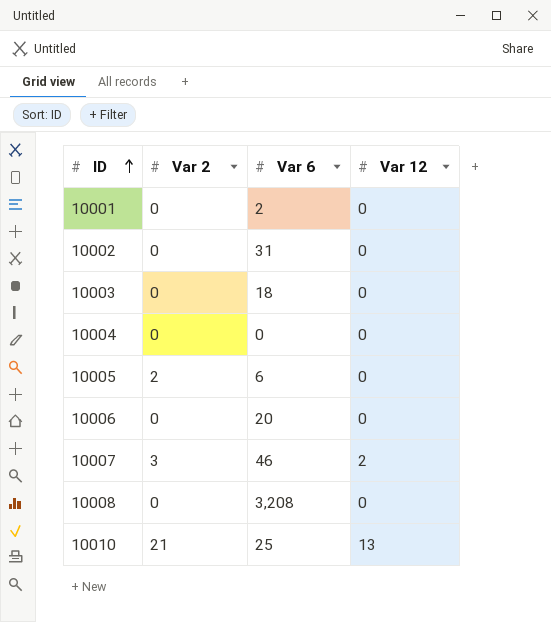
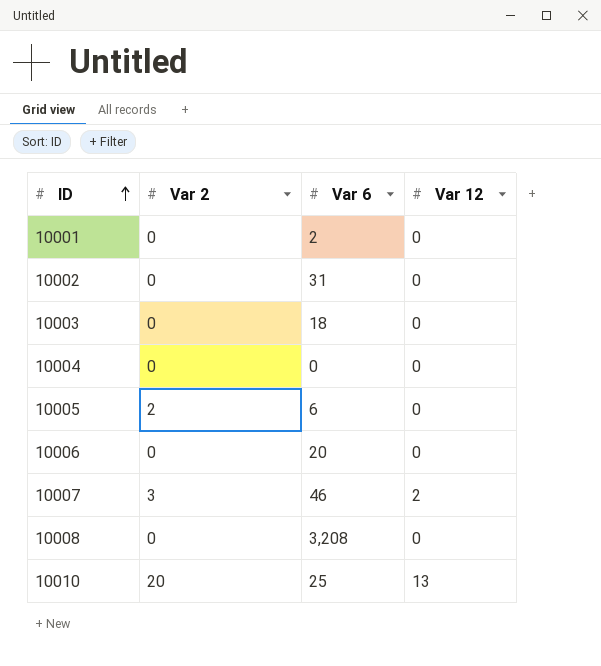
10010 | Var 2: 21 -> 20

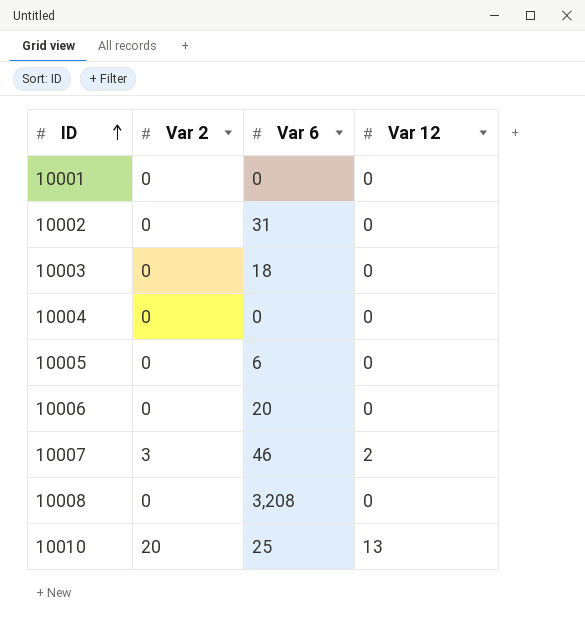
10001 | Var 6: 2 -> 0
10005 | Var 2: 2 -> 0

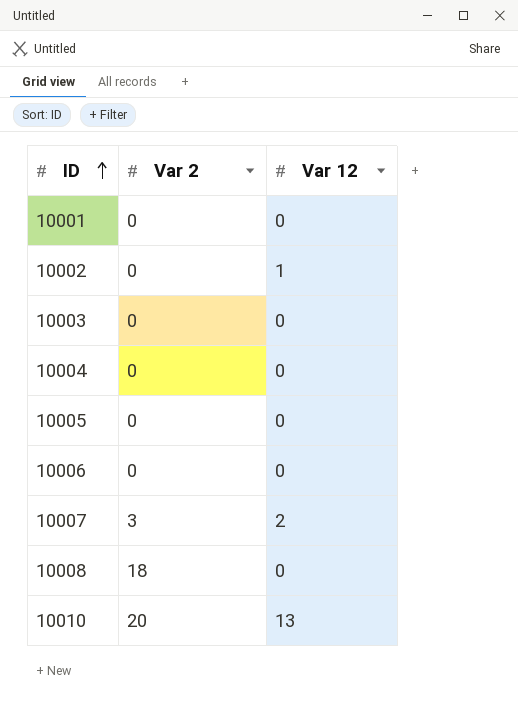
column Var 6 | position: 3 -> none
10002 | Var 12: 0 -> 1
10008 | Var 2: 0 -> 18

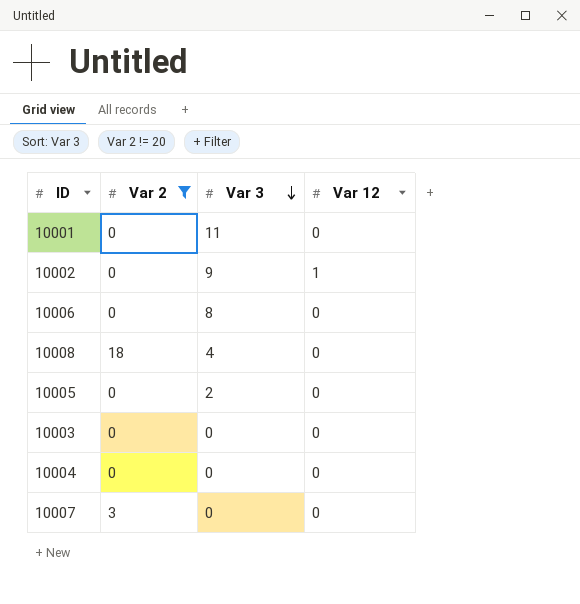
filter: none -> Var 2 != 20
row order: ID ascending -> Var 3 descending
column Var 3 | position: none -> 3
10007 | Var 12: 2 -> 0

